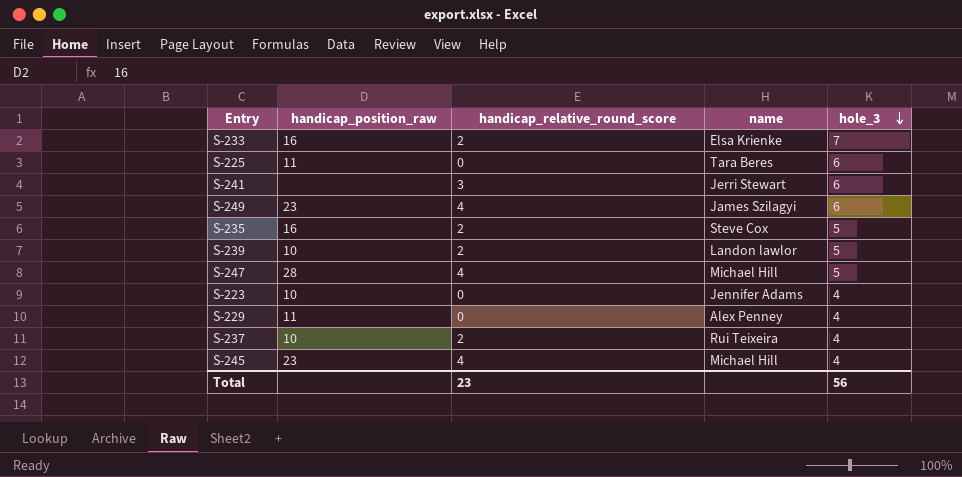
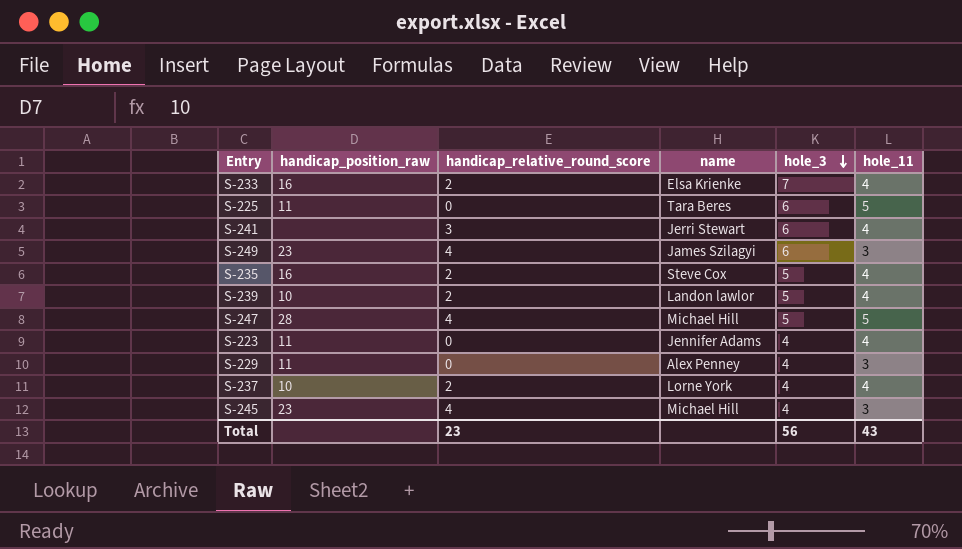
column hole_11 | position: none -> 6
S-223 | handicap_position_raw: 10 -> 11
S-237 | name: Rui Teixeira -> Lorne York

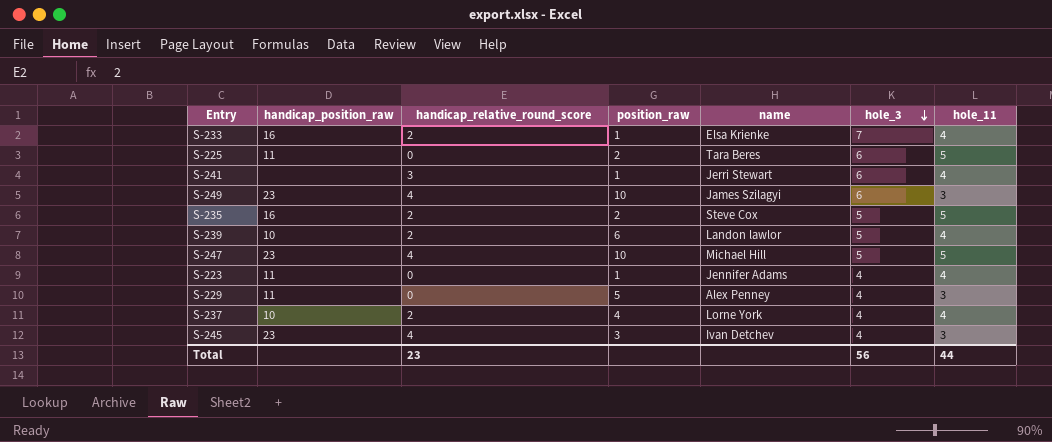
column position_raw | position: none -> 4
S-235 | hole_11: 4 -> 5
S-247 | handicap_position_raw: 28 -> 23
S-245 | name: Michael Hill -> Ivan Detchev
Total | hole_11: 43 -> 44

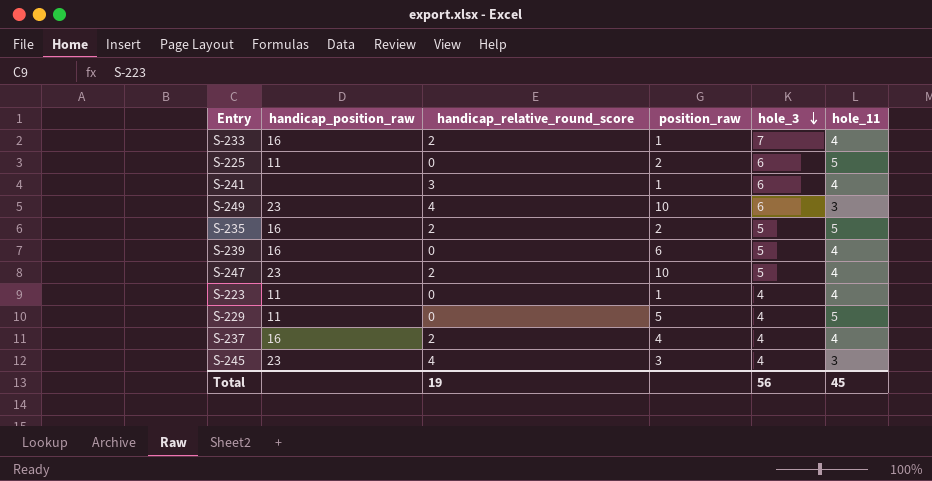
column name | position: 5 -> none
S-239 | handicap_position_raw: 10 -> 16
S-239 | handicap_relative_round_score: 2 -> 0
S-247 | handicap_relative_round_score: 4 -> 2
S-247 | hole_11: 5 -> 4
S-229 | hole_11: 3 -> 5
S-237 | handicap_position_raw: 10 -> 16
Total | handicap_relative_round_score: 23 -> 19
Total | hole_11: 44 -> 45

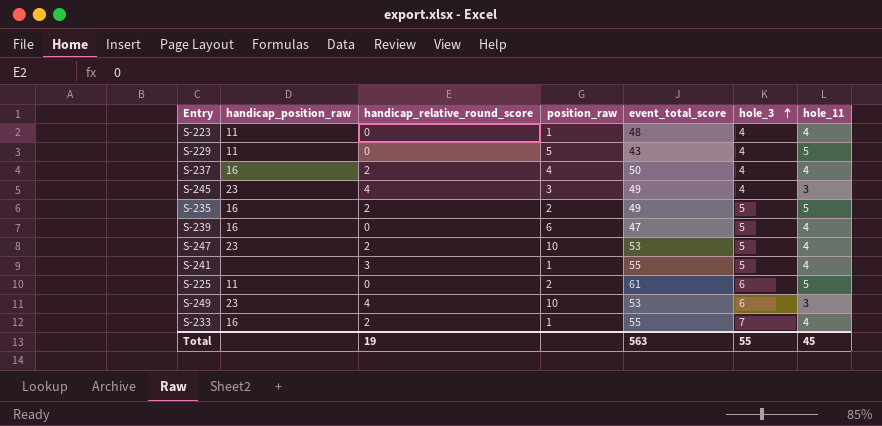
row order: hole_3 descending -> hole_3 ascending
column event_total_score | position: none -> 5
S-241 | hole_3: 6 -> 5
Total | hole_3: 56 -> 55

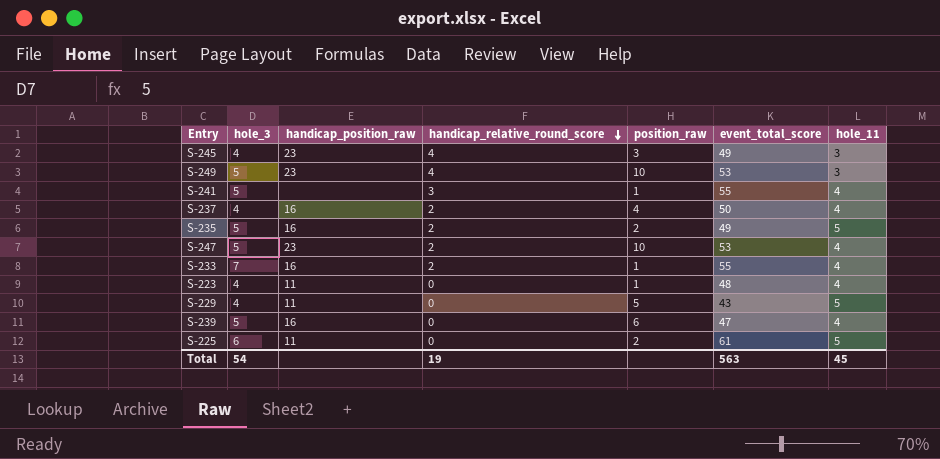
row order: hole_3 ascending -> handicap_relative_round_score descending
column hole_3 | position: 6 -> 2
S-249 | hole_3: 6 -> 5
Total | hole_3: 55 -> 54

